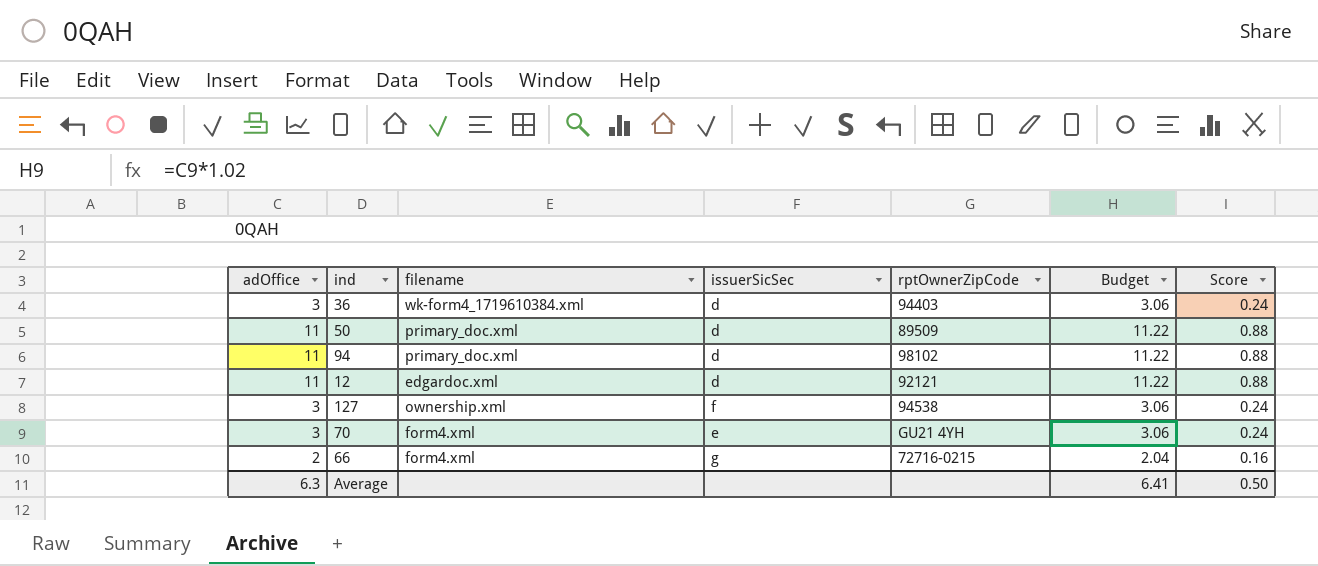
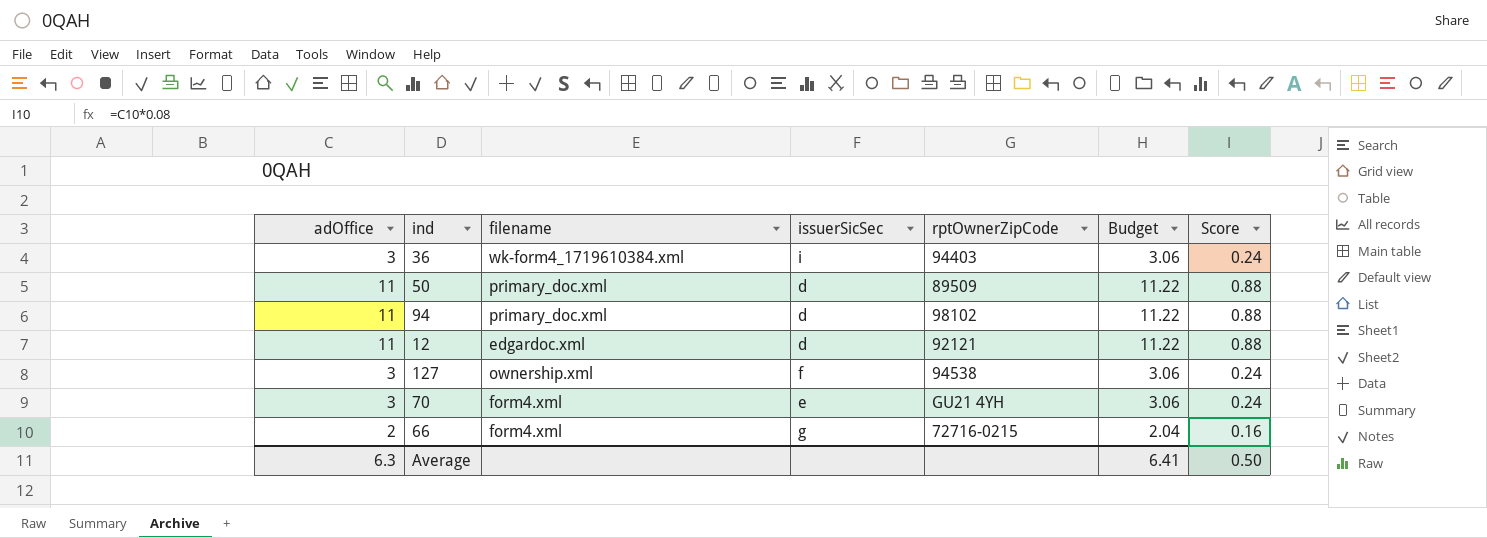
36 | issuerSicSec: d -> i

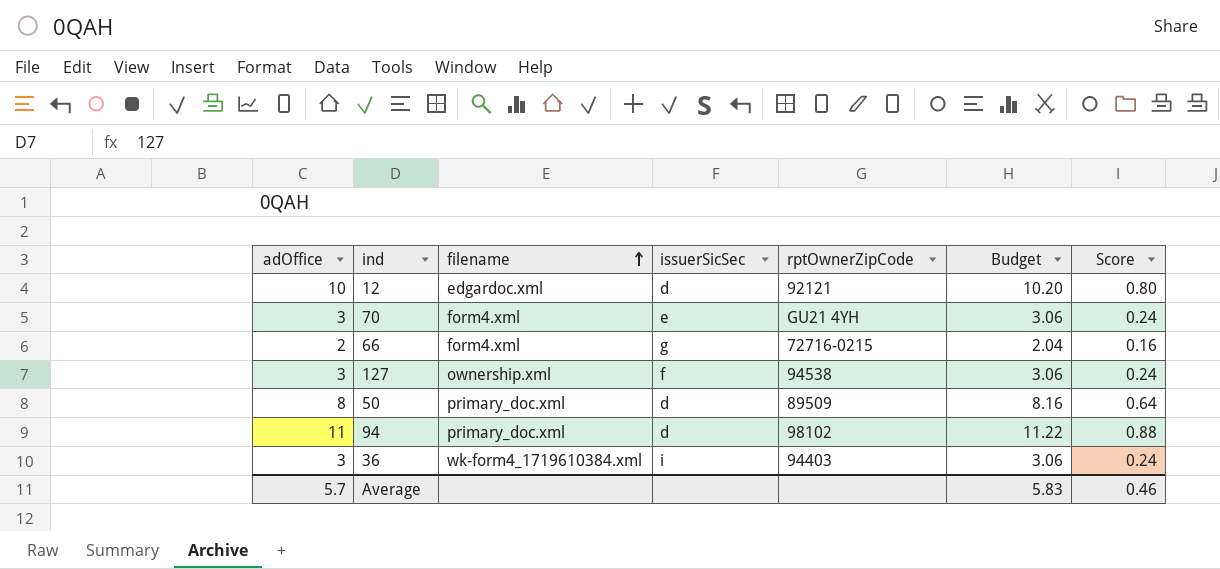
row order: none -> filename ascending
12 | adOffice: 11 -> 10
12 | Budget: 11.22 -> 10.20
12 | Score: 0.88 -> 0.80
50 | adOffice: 11 -> 8
50 | Budget: 11.22 -> 8.16
50 | Score: 0.88 -> 0.64
Average | adOffice: 6.3 -> 5.7
Average | Budget: 6.41 -> 5.83
Average | Score: 0.50 -> 0.46

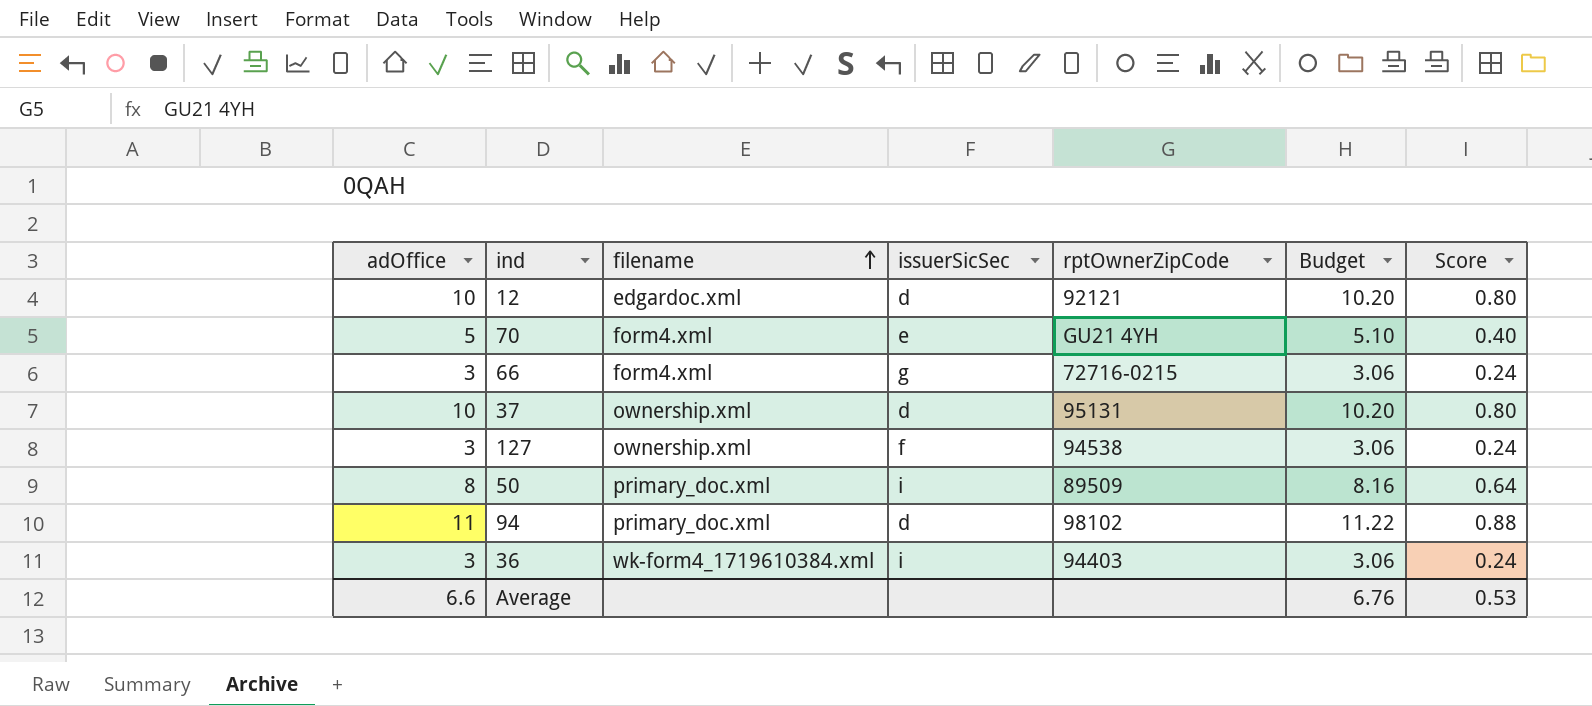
70 | adOffice: 3 -> 5
70 | Budget: 3.06 -> 5.10
70 | Score: 0.24 -> 0.40
66 | adOffice: 2 -> 3
66 | Budget: 2.04 -> 3.06
66 | Score: 0.16 -> 0.24
row 37: none -> 10 | ownership.xml | d | 95131 | 10.20 | 0.80
50 | issuerSicSec: d -> i
Average | adOffice: 5.7 -> 6.6
Average | Budget: 5.83 -> 6.76
Average | Score: 0.46 -> 0.53

